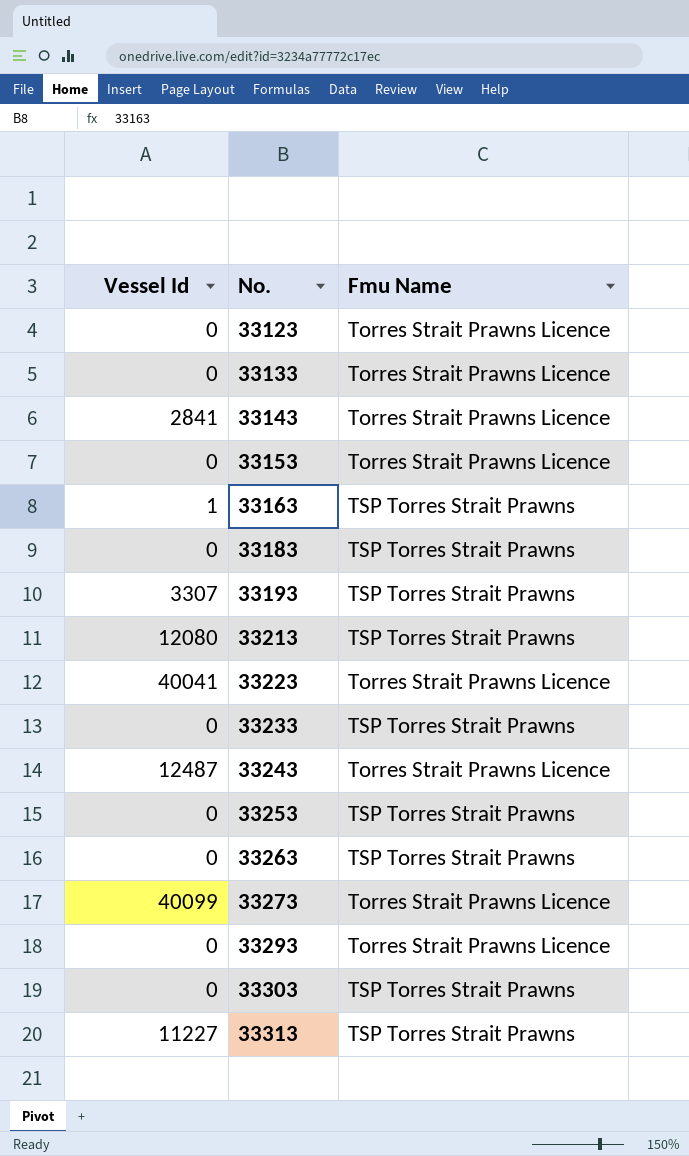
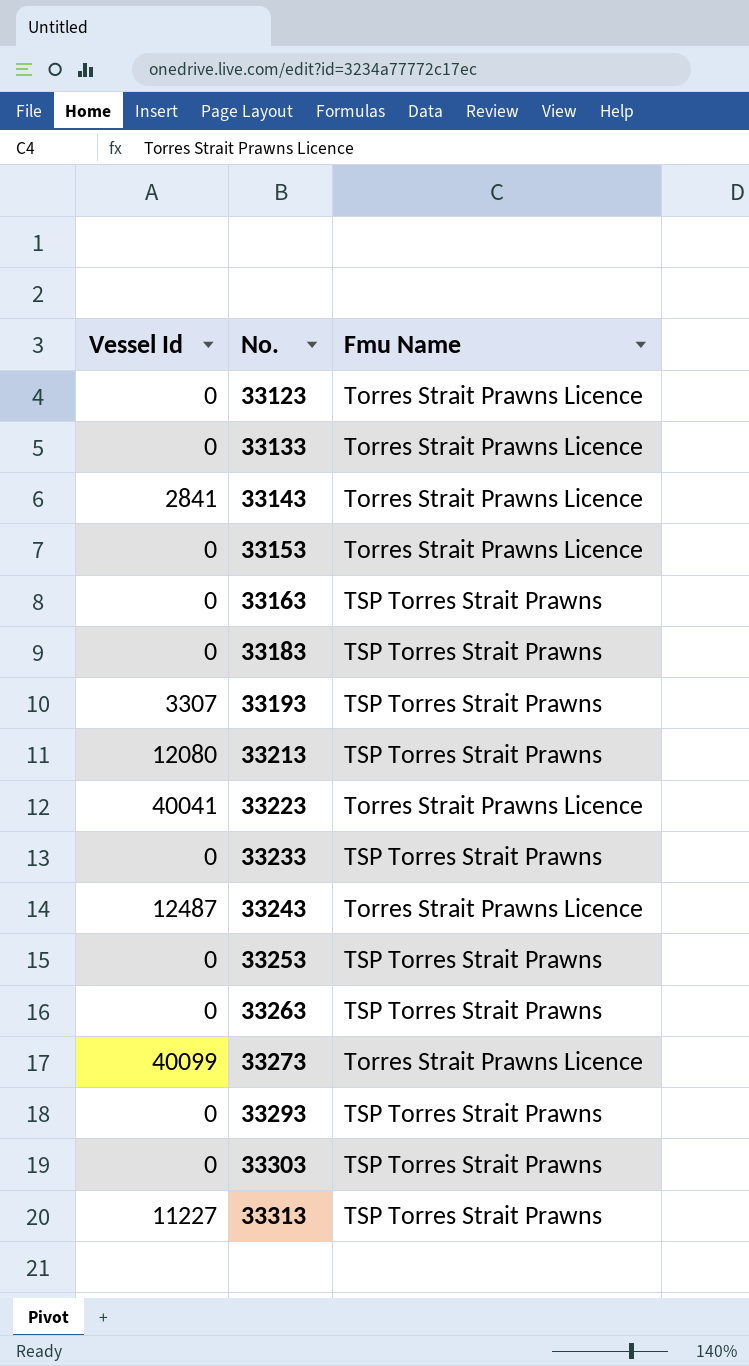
33163 | Vessel Id: 1 -> 0
33293 | Fmu Name: Torres Strait Prawns Licence -> TSP Torres Strait Prawns

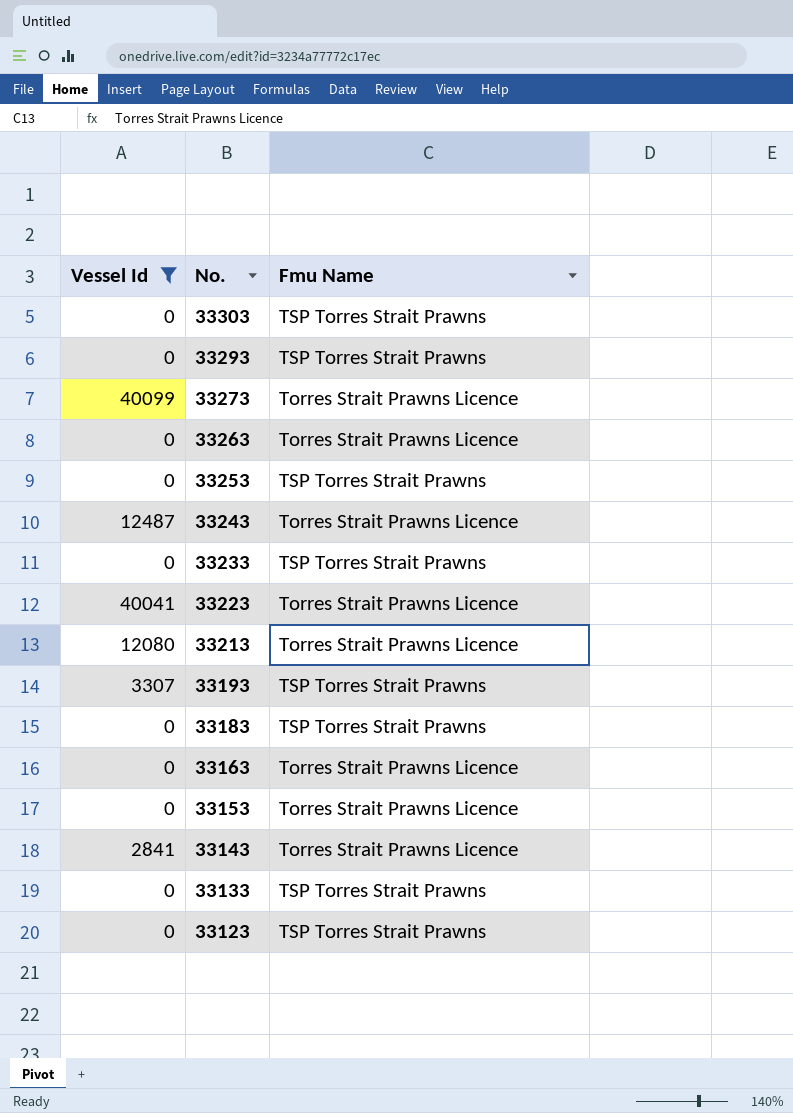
filter: none -> Vessel Id != 11227
row order: No. ascending -> No. descending
33263 | Fmu Name: TSP Torres Strait Prawns -> Torres Strait Prawns Licence
33213 | Fmu Name: TSP Torres Strait Prawns -> Torres Strait Prawns Licence
33163 | Fmu Name: TSP Torres Strait Prawns -> Torres Strait Prawns Licence
33133 | Fmu Name: Torres Strait Prawns Licence -> TSP Torres Strait Prawns
33123 | Fmu Name: Torres Strait Prawns Licence -> TSP Torres Strait Prawns

